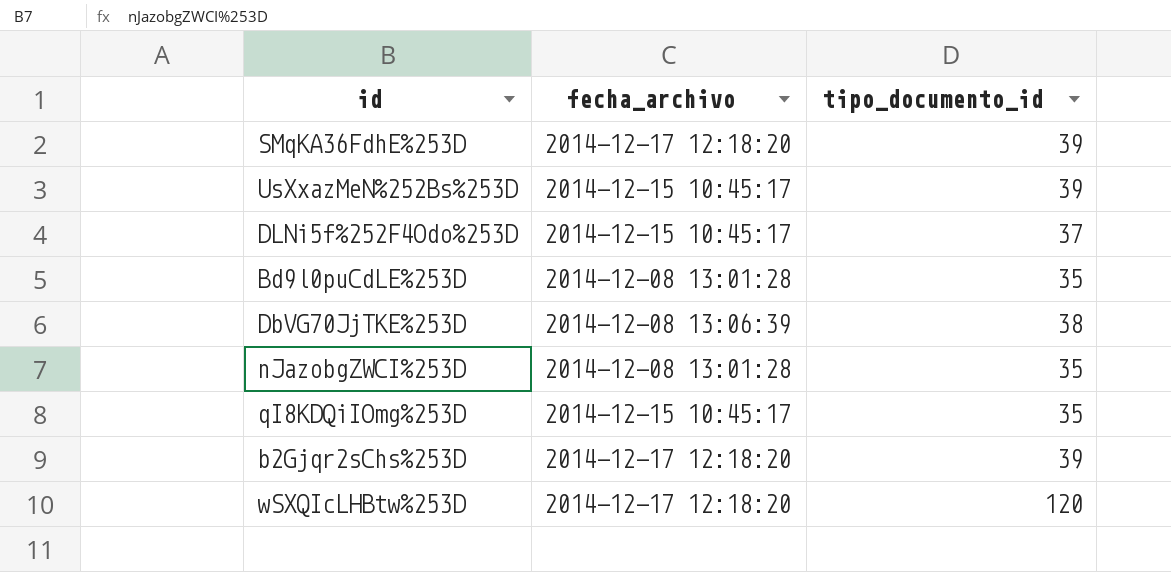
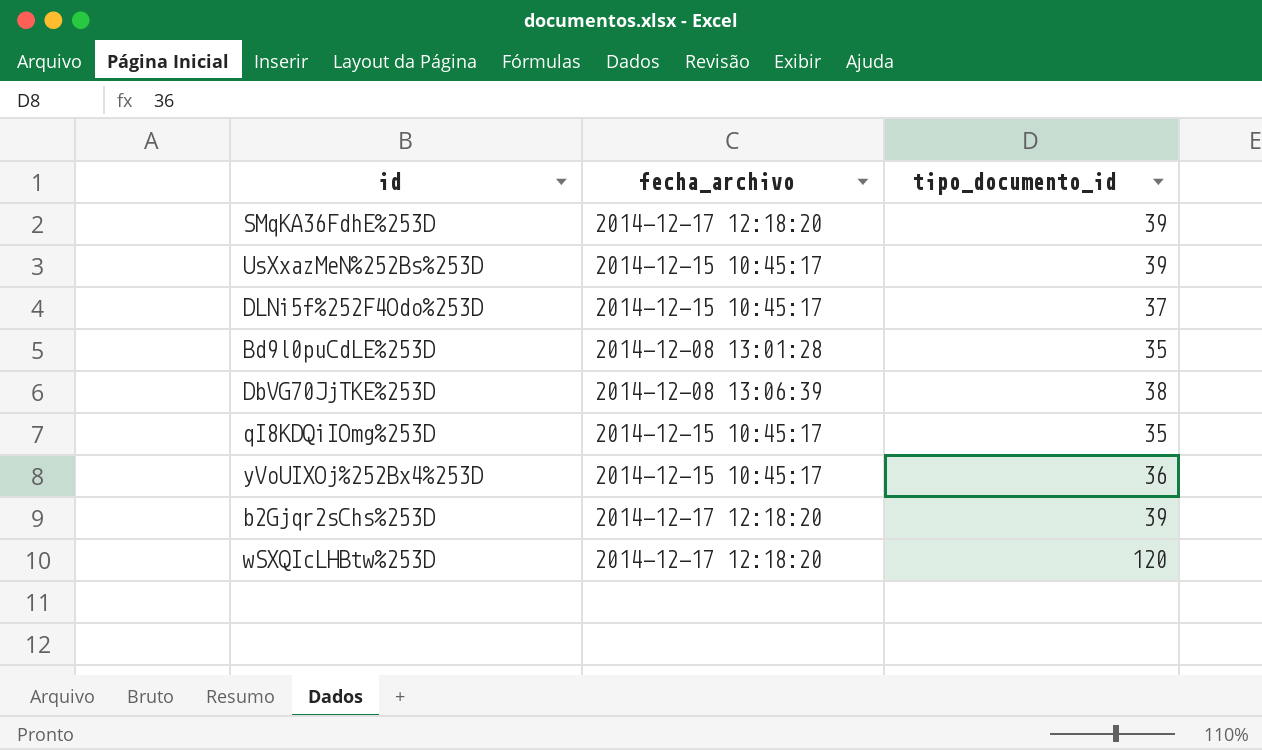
row nJazobgZWCI%253D: 2014-12-08 13:01:28 | 35 -> none
row yVoUIXOj%252Bx4%253D: none -> 2014-12-15 10:45:17 | 36

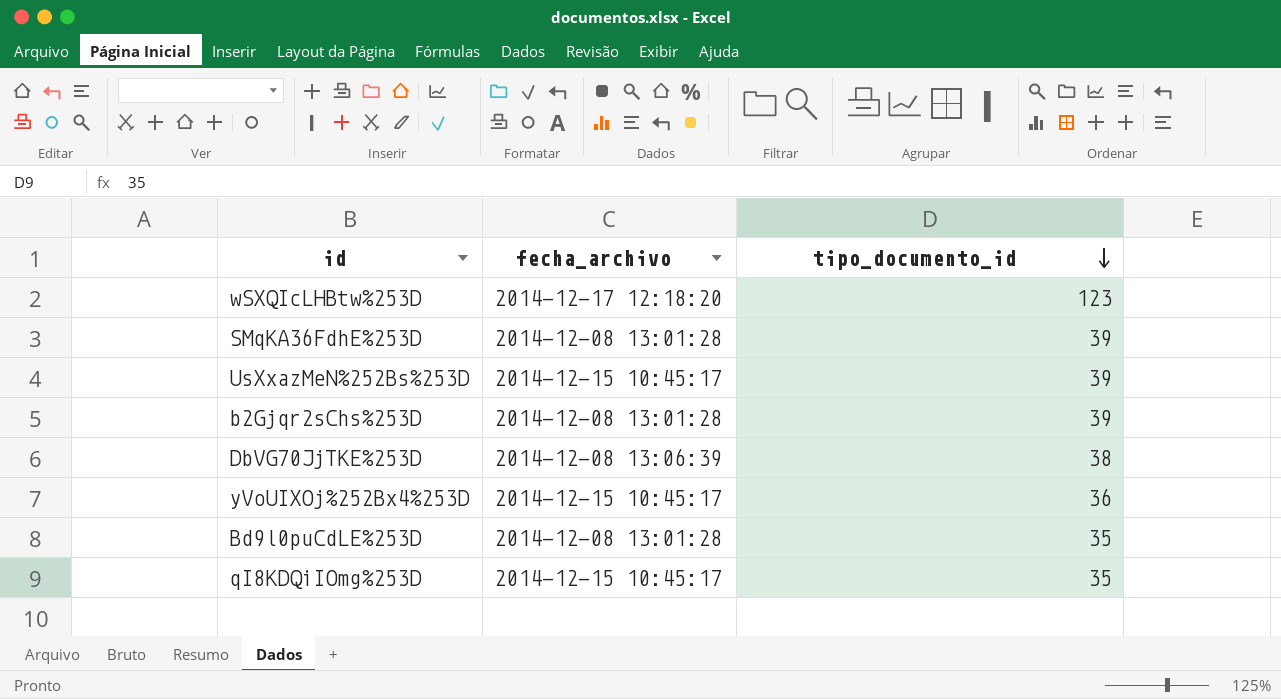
row order: none -> tipo_documento_id descending
row DLNi5f%252F4Odo%253D: 2014-12-15 10:45:17 | 37 -> none
wSXQIcLHBtw%253D | tipo_documento_id: 120 -> 123
SMqKA36FdhE%253D | fecha_archivo: 2014-12-17 12:18:20 -> 2014-12-08 13:01:28
b2Gjqr2sChs%253D | fecha_archivo: 2014-12-17 12:18:20 -> 2014-12-08 13:01:28

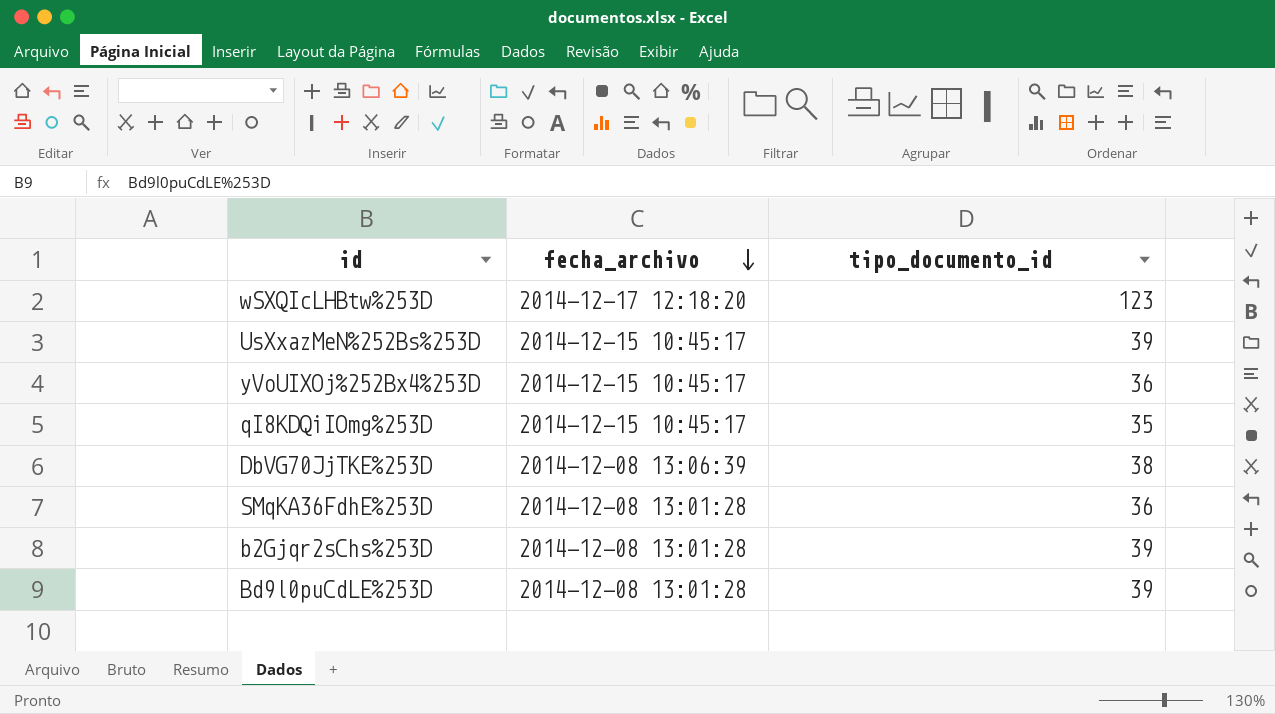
row order: tipo_documento_id descending -> fecha_archivo descending
SMqKA36FdhE%253D | tipo_documento_id: 39 -> 36
Bd9l0puCdLE%253D | tipo_documento_id: 35 -> 39

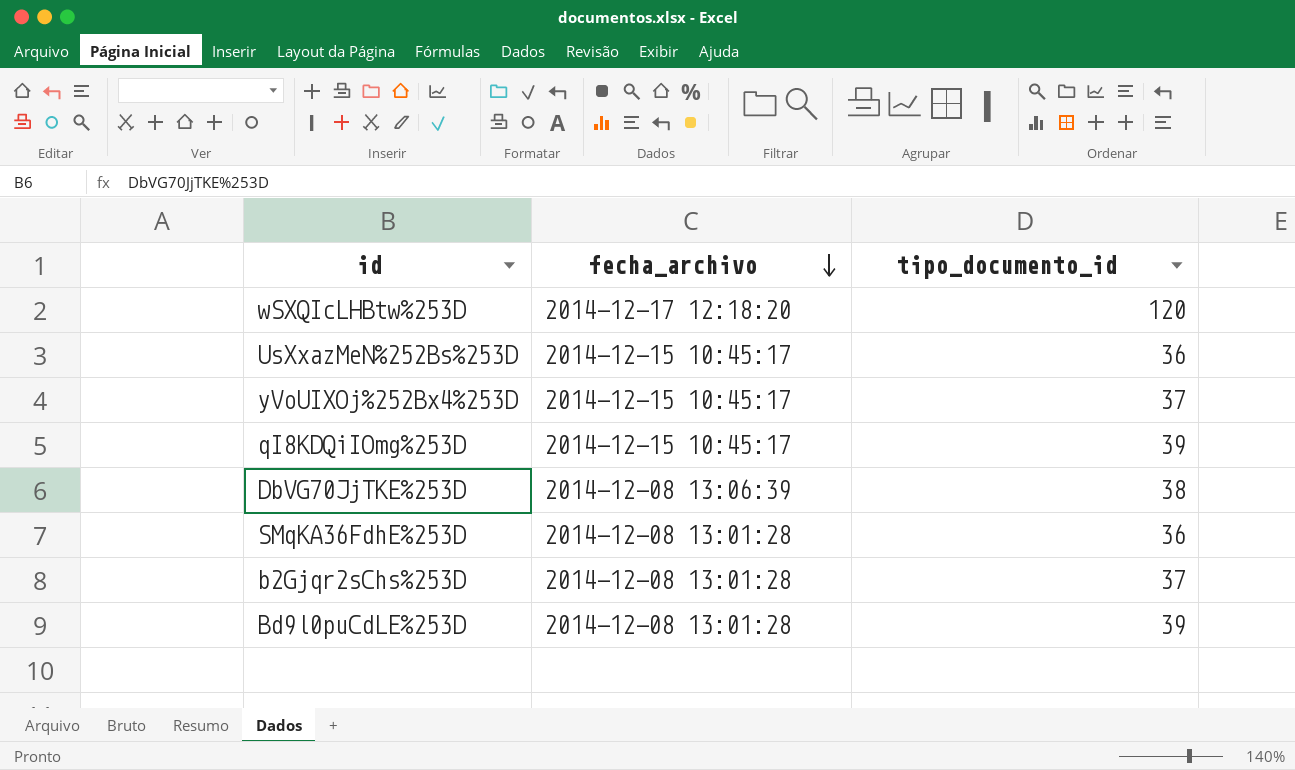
wSXQIcLHBtw%253D | tipo_documento_id: 123 -> 120
UsXxazMeN%252Bs%253D | tipo_documento_id: 39 -> 36
yVoUIXOj%252Bx4%253D | tipo_documento_id: 36 -> 37
qI8KDQiIOmg%253D | tipo_documento_id: 35 -> 39
b2Gjqr2sChs%253D | tipo_documento_id: 39 -> 37

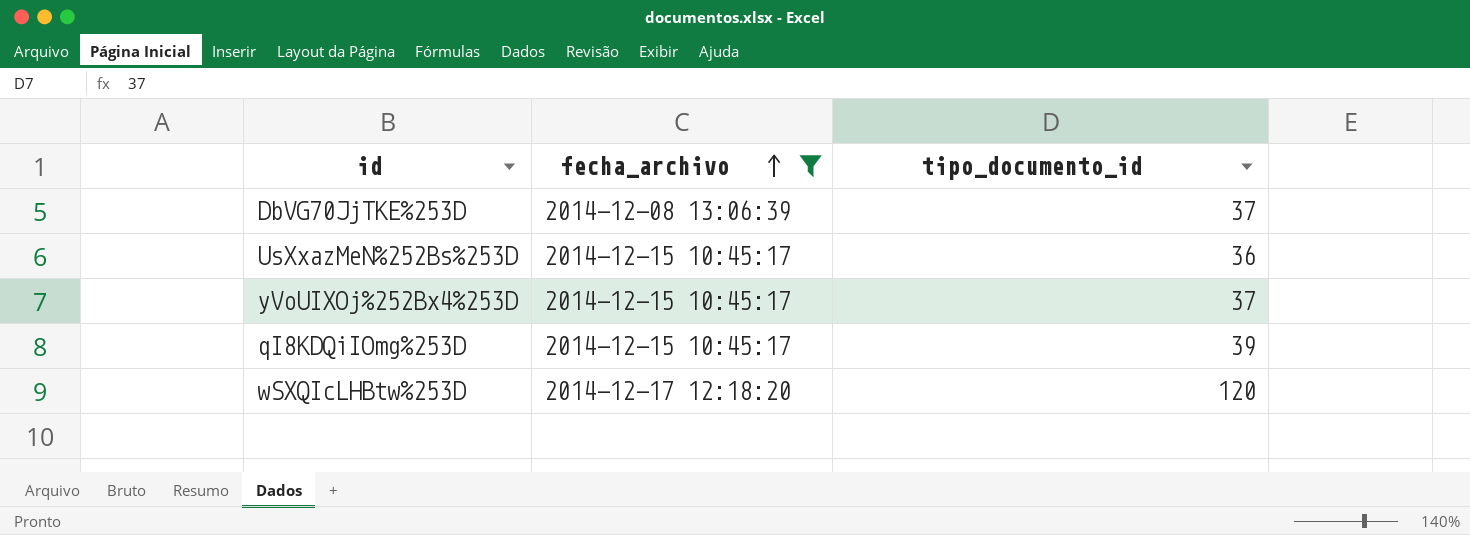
filter: none -> fecha_archivo != 2014-12-08 13:01:28
row order: fecha_archivo descending -> fecha_archivo ascending
DbVG70JjTKE%253D | tipo_documento_id: 38 -> 37

